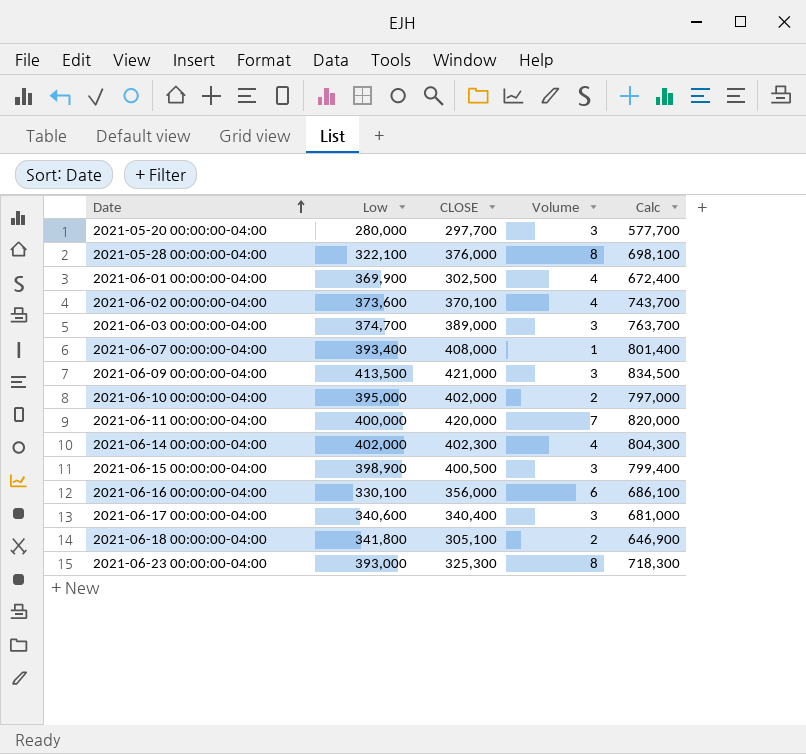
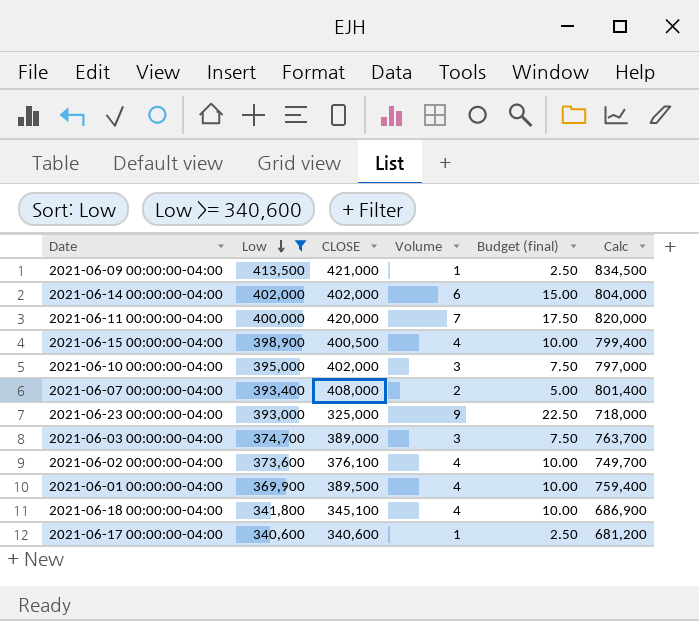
filter: none -> Low >= 340,600
row order: Date ascending -> Low descending
column Budget (final) | formula: none -> [Volume] * 2.5
2021-06-09 00:00:00-04:00 | Volume: 3 -> 1
2021-06-14 00:00:00-04:00 | CLOSE: 402,300 -> 402,000
2021-06-14 00:00:00-04:00 | Volume: 4 -> 6
2021-06-14 00:00:00-04:00 | Calc: 804,300 -> 804,000
2021-06-15 00:00:00-04:00 | Volume: 3 -> 4
2021-06-10 00:00:00-04:00 | Volume: 2 -> 3
2021-06-07 00:00:00-04:00 | Volume: 1 -> 2
2021-06-23 00:00:00-04:00 | CLOSE: 325,300 -> 325,000
2021-06-23 00:00:00-04:00 | Volume: 8 -> 9
2021-06-23 00:00:00-04:00 | Calc: 718,300 -> 718,000
2021-06-02 00:00:00-04:00 | CLOSE: 370,100 -> 376,100
2021-06-02 00:00:00-04:00 | Calc: 743,700 -> 749,700
2021-06-01 00:00:00-04:00 | CLOSE: 302,500 -> 389,500
2021-06-01 00:00:00-04:00 | Calc: 672,400 -> 759,400
2021-06-18 00:00:00-04:00 | CLOSE: 305,100 -> 345,100
2021-06-18 00:00:00-04:00 | Volume: 2 -> 4
2021-06-18 00:00:00-04:00 | Calc: 646,900 -> 686,900
2021-06-17 00:00:00-04:00 | CLOSE: 340,400 -> 340,600
2021-06-17 00:00:00-04:00 | Volume: 3 -> 1
2021-06-17 00:00:00-04:00 | Calc: 681,000 -> 681,200

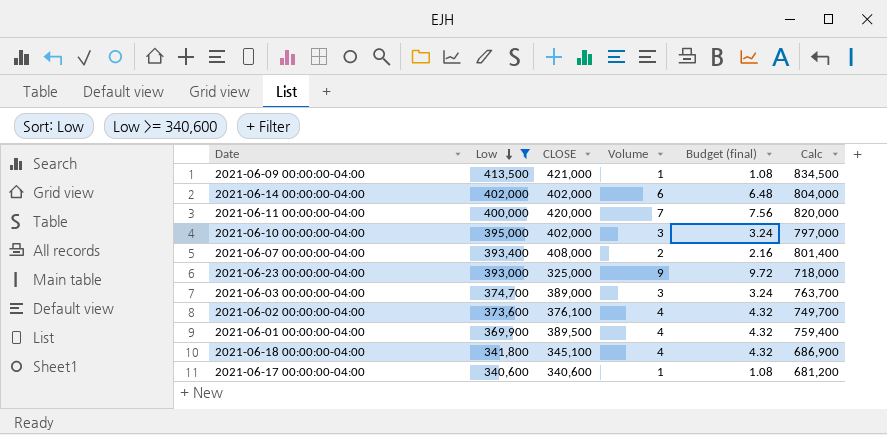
column Budget (final) | formula: [Volume] * 2.5 -> [Volume] * 1.08
row 2021-06-15 00:00:00-04:00: 398,900 | 400,500 | 4 | 10.00 | 799,400 -> none

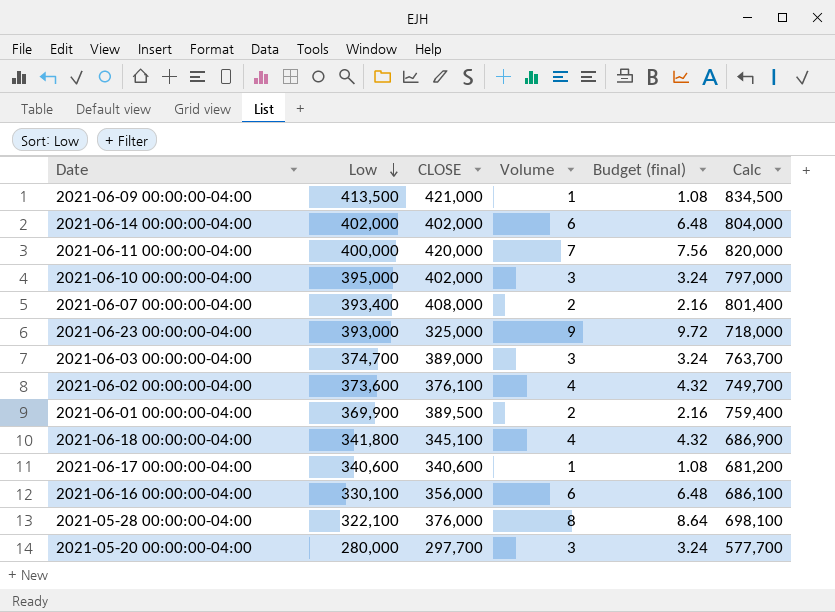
filter: Low >= 340,600 -> none
2021-06-01 00:00:00-04:00 | Volume: 4 -> 2
2021-06-01 00:00:00-04:00 | Budget (final): 4.32 -> 2.16

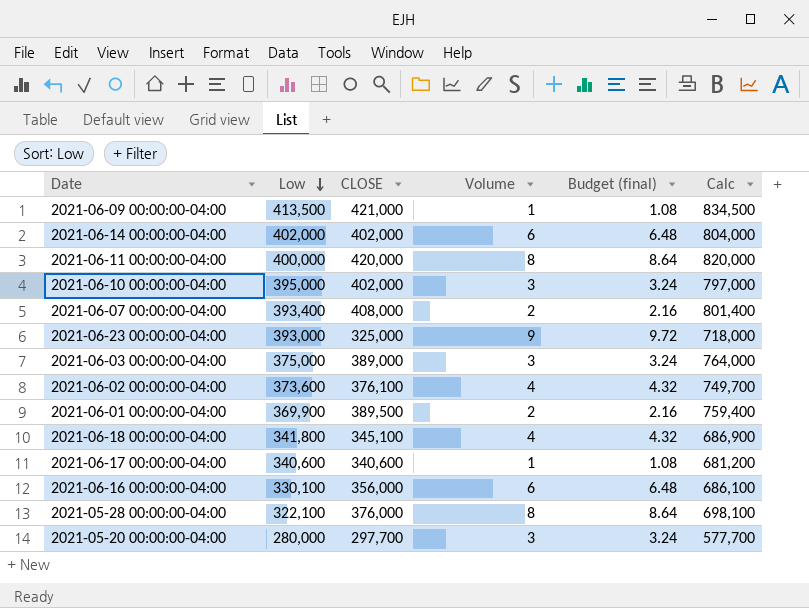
2021-06-11 00:00:00-04:00 | Volume: 7 -> 8
2021-06-11 00:00:00-04:00 | Budget (final): 7.56 -> 8.64
2021-06-03 00:00:00-04:00 | Low: 374,700 -> 375,000
2021-06-03 00:00:00-04:00 | Calc: 763,700 -> 764,000

